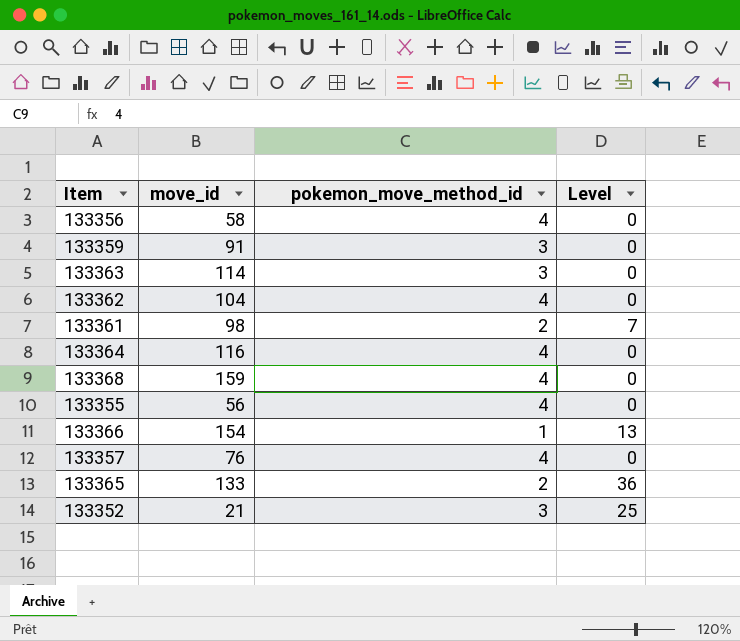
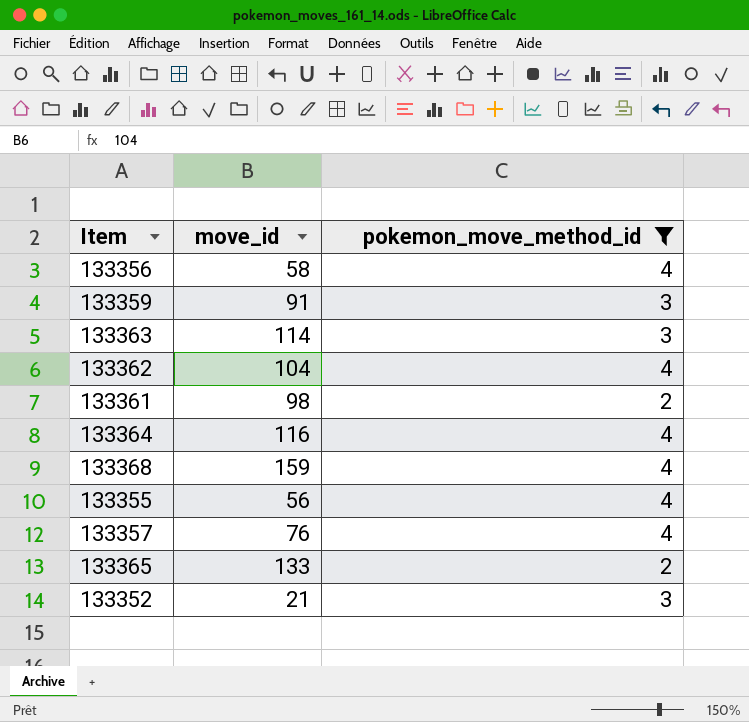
filter: none -> pokemon_move_method_id != 1
column Level | position: 4 -> none

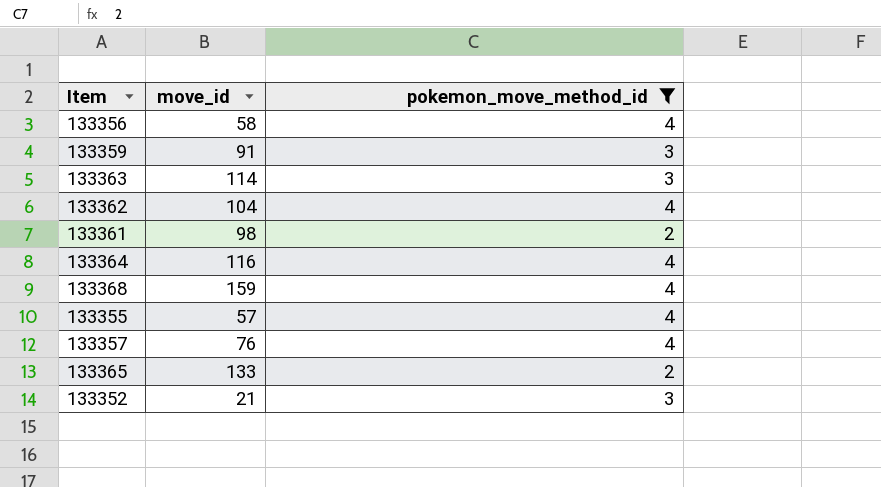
133355 | move_id: 56 -> 57

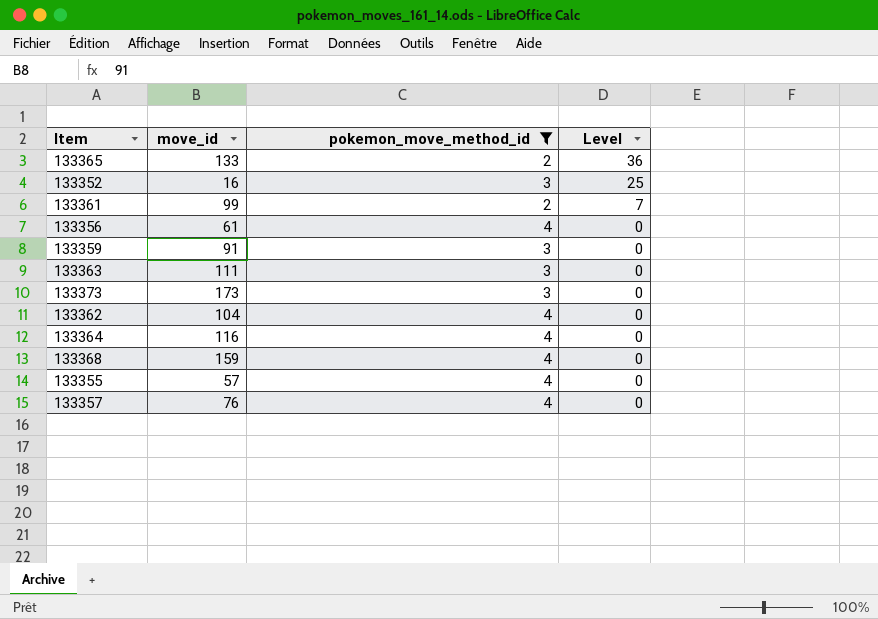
row order: none -> Level descending
column Level | position: none -> 4
133352 | move_id: 21 -> 16
133361 | move_id: 98 -> 99
133356 | move_id: 58 -> 61
133363 | move_id: 114 -> 111
row 133373: none -> 173 | 3 | 0

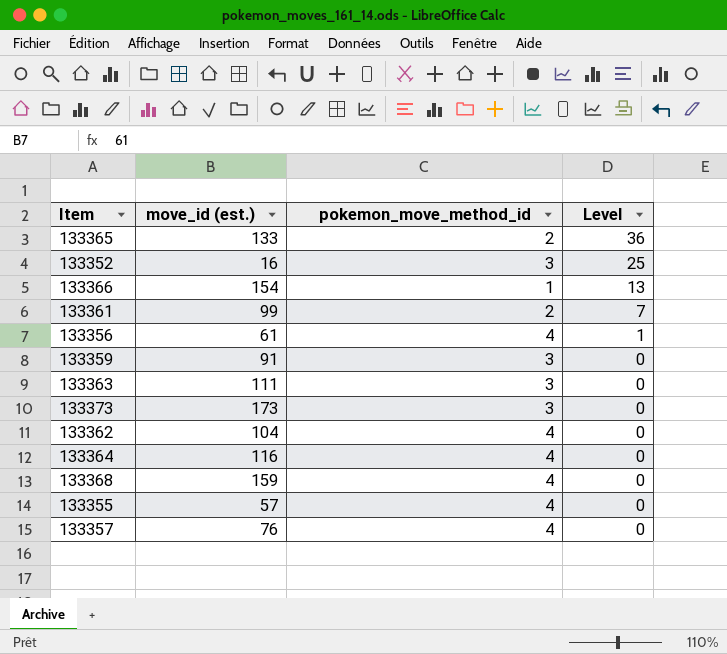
filter: pokemon_move_method_id != 1 -> none
column name: move_id -> move_id (est.)
133356 | Level: 0 -> 1

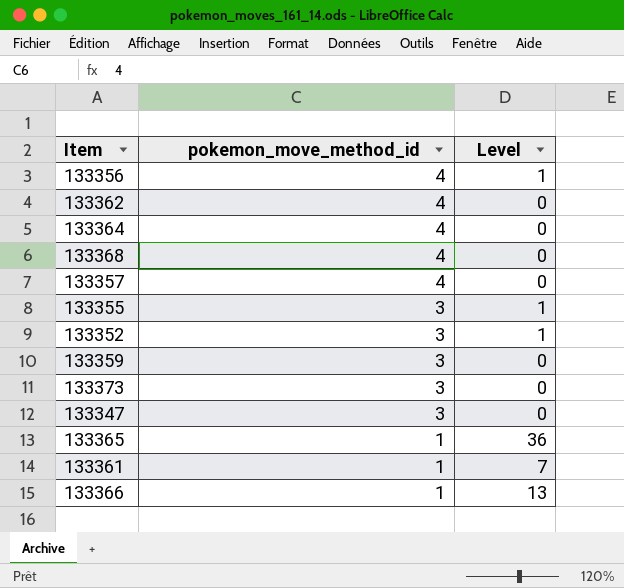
row order: Level descending -> pokemon_move_method_id descending
column move_id (est.) | position: 2 -> none
row 133363: 111 | 3 | 0 -> none
133355 | pokemon_move_method_id: 4 -> 3
133355 | Level: 0 -> 1
133352 | Level: 25 -> 1
row 133347: none -> 3 | 0
133365 | pokemon_move_method_id: 2 -> 1
133361 | pokemon_move_method_id: 2 -> 1

